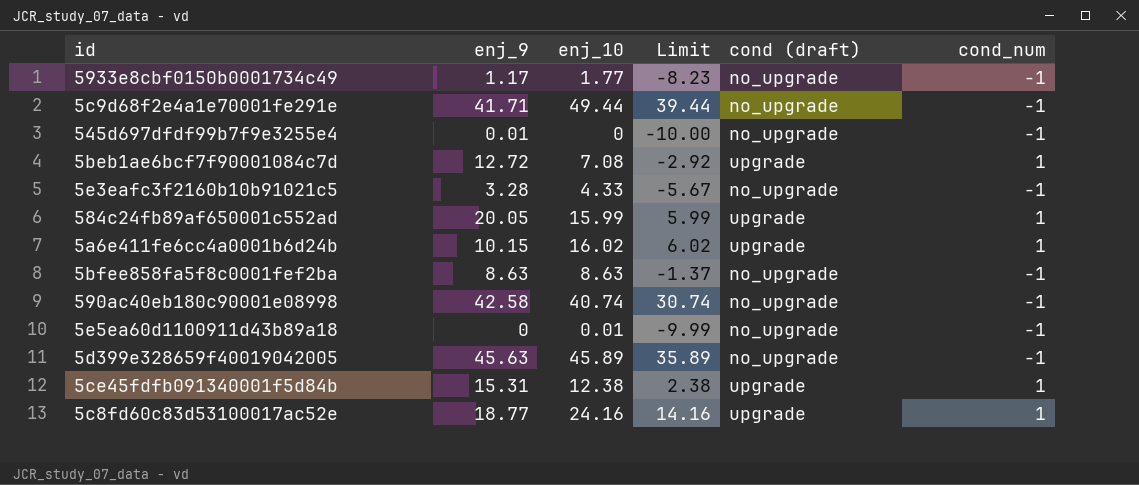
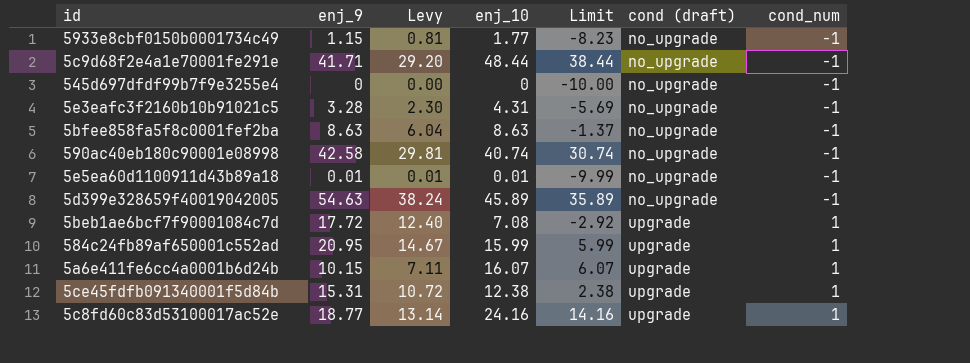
row order: none -> cond (draft) ascending
column Levy | formula: none -> [enj_9] * 0.7
5933e8cbf0150b0001734c49 | enj_9: 1.17 -> 1.15
5c9d68f2e4a1e70001fe291e | enj_10: 49.44 -> 48.44
5c9d68f2e4a1e70001fe291e | Limit: 39.44 -> 38.44
545d697dfdf99b7f9e3255e4 | enj_9: 0.01 -> 0
5e3eafc3f2160b10b91021c5 | enj_10: 4.33 -> 4.31
5e3eafc3f2160b10b91021c5 | Limit: -5.67 -> -5.69
5e5ea60d1100911d43b89a18 | enj_9: 0 -> 0.01
5d399e328659f40019042005 | enj_9: 45.63 -> 54.63
5beb1ae6bcf7f90001084c7d | enj_9: 12.72 -> 17.72
584c24fb89af650001c552ad | enj_9: 20.05 -> 20.95
5a6e411fe6cc4a0001b6d24b | enj_10: 16.02 -> 16.07
5a6e411fe6cc4a0001b6d24b | Limit: 6.02 -> 6.07

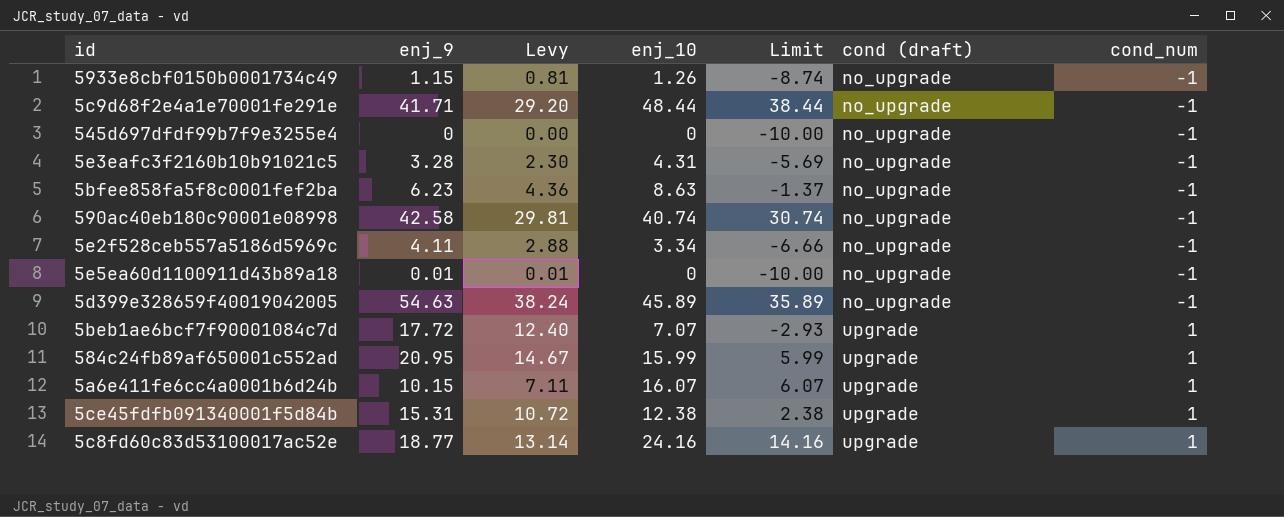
5933e8cbf0150b0001734c49 | enj_10: 1.77 -> 1.26
5933e8cbf0150b0001734c49 | Limit: -8.23 -> -8.74
5bfee858fa5f8c0001fef2ba | enj_9: 8.63 -> 6.23
5bfee858fa5f8c0001fef2ba | Levy: 6.04 -> 4.36
row 5e2f528ceb557a5186d5969c: none -> 4.11 | 2.88 | 3.34 | -6.66 | no_upgrade | -1
5e5ea60d1100911d43b89a18 | enj_10: 0.01 -> 0
5e5ea60d1100911d43b89a18 | Limit: -9.99 -> -10.00
5beb1ae6bcf7f90001084c7d | enj_10: 7.08 -> 7.07
5beb1ae6bcf7f90001084c7d | Limit: -2.92 -> -2.93

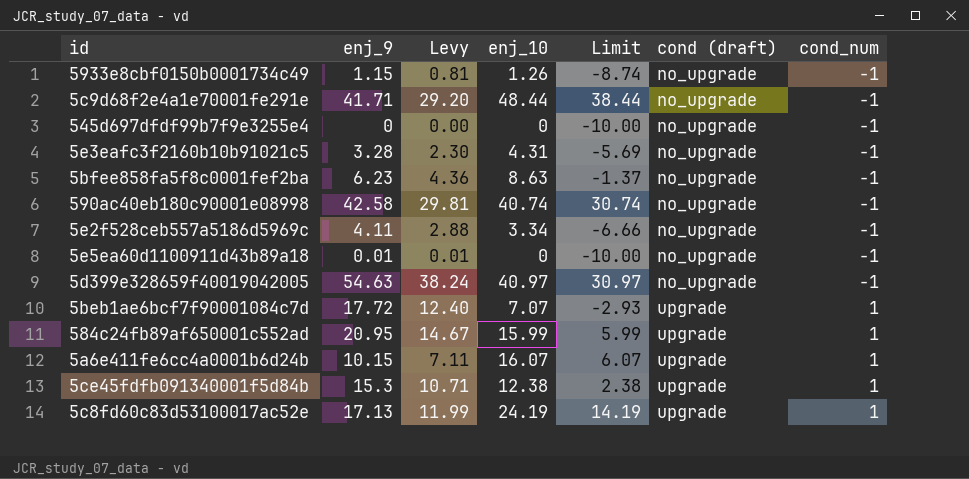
5d399e328659f40019042005 | enj_10: 45.89 -> 40.97
5d399e328659f40019042005 | Limit: 35.89 -> 30.97
5ce45fdfb091340001f5d84b | enj_9: 15.31 -> 15.3
5ce45fdfb091340001f5d84b | Levy: 10.72 -> 10.71
5c8fd60c83d53100017ac52e | enj_9: 18.77 -> 17.13
5c8fd60c83d53100017ac52e | Levy: 13.14 -> 11.99
5c8fd60c83d53100017ac52e | enj_10: 24.16 -> 24.19
5c8fd60c83d53100017ac52e | Limit: 14.16 -> 14.19

